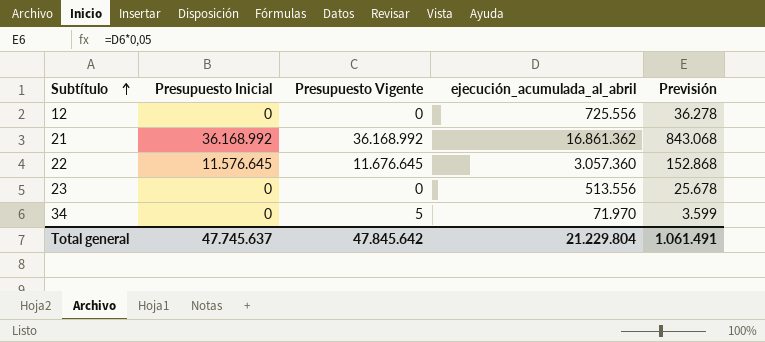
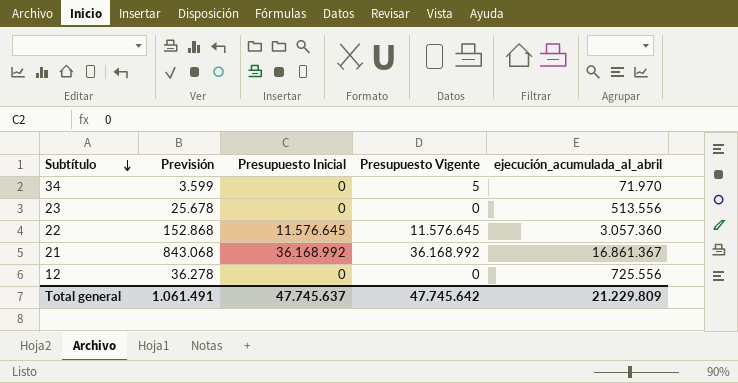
row order: Subtítulo ascending -> Subtítulo descending
column Previsión | position: 5 -> 2
22 | Presupuesto Vigente: 11.676.645 -> 11.576.645
21 | ejecución_acumulada_al_abril: 16.861.362 -> 16.861.367
Total general | Presupuesto Vigente: 47.845.642 -> 47.745.642
Total general | ejecución_acumulada_al_abril: 21.229.804 -> 21.229.809

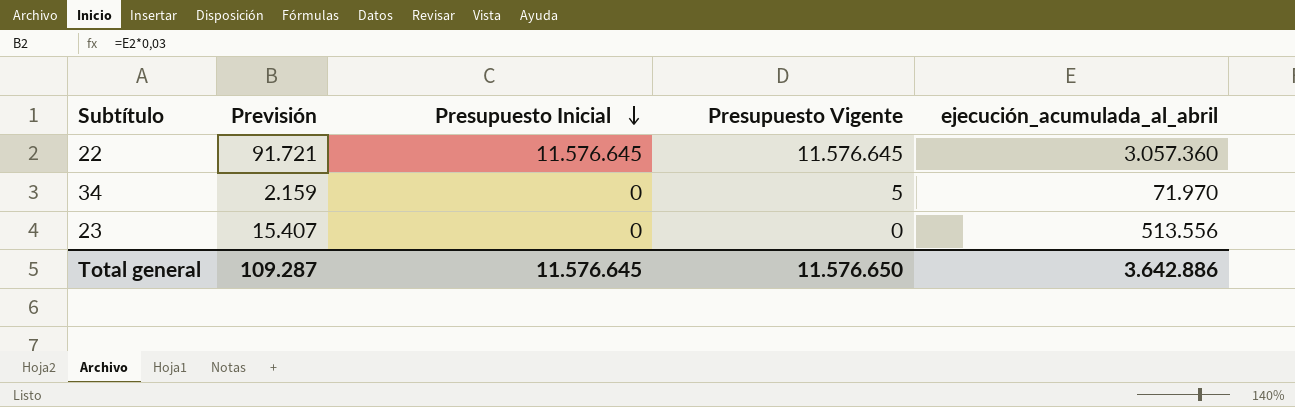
row order: Subtítulo descending -> Presupuesto Inicial descending
column Previsión | formula: [ejecución_acumulada_al_abril] * 0,05 -> [ejecución_acumulada_al_abril] * 0,03
row 21: 843.068 | 36.168.992 | 36.168.992 | 16.861.367 -> none
row 12: 36.278 | 0 | 0 | 725.556 -> none
Total general | Previsión: 1.061.491 -> 109.287
Total general | Presupuesto Inicial: 47.745.637 -> 11.576.645
Total general | Presupuesto Vigente: 47.745.642 -> 11.576.650
Total general | ejecución_acumulada_al_abril: 21.229.809 -> 3.642.886

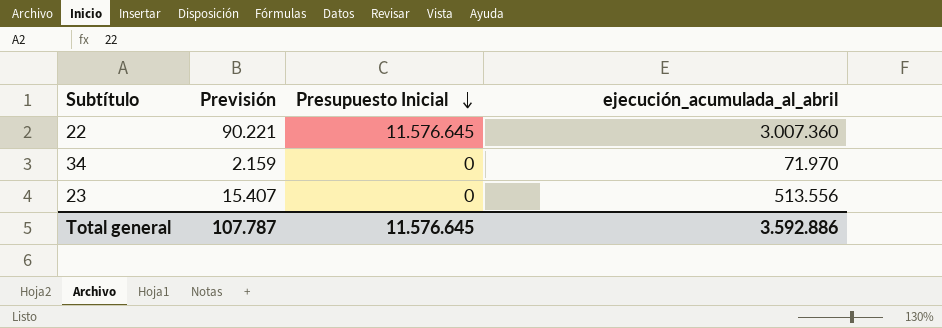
column Presupuesto Vigente | position: 4 -> none
22 | Previsión: 91.721 -> 90.221
22 | ejecución_acumulada_al_abril: 3.057.360 -> 3.007.360
Total general | Previsión: 109.287 -> 107.787
Total general | ejecución_acumulada_al_abril: 3.642.886 -> 3.592.886

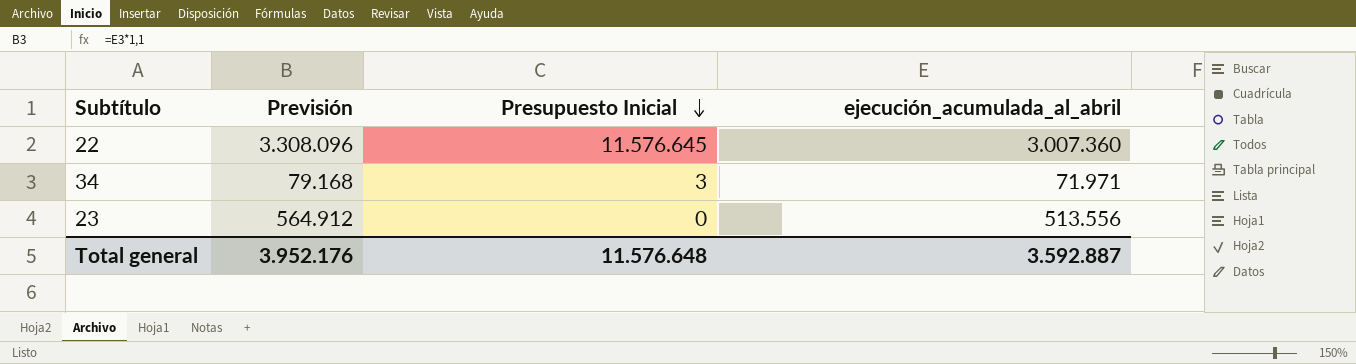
column Previsión | formula: [ejecución_acumulada_al_abril] * 0,03 -> [ejecución_acumulada_al_abril] * 1,1
34 | Presupuesto Inicial: 0 -> 3
34 | ejecución_acumulada_al_abril: 71.970 -> 71.971
Total general | Previsión: 107.787 -> 3.952.176
Total general | Presupuesto Inicial: 11.576.645 -> 11.576.648
Total general | ejecución_acumulada_al_abril: 3.592.886 -> 3.592.887

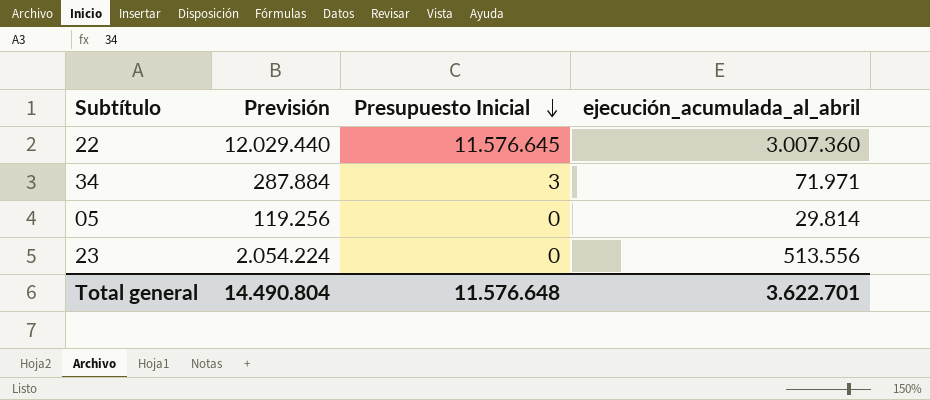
column Previsión | formula: [ejecución_acumulada_al_abril] * 1,1 -> [ejecución_acumulada_al_abril] * 4
row 05: none -> 119.256 | 0 | 29.814
Total general | Previsión: 3.952.176 -> 14.490.804
Total general | ejecución_acumulada_al_abril: 3.592.887 -> 3.622.701

